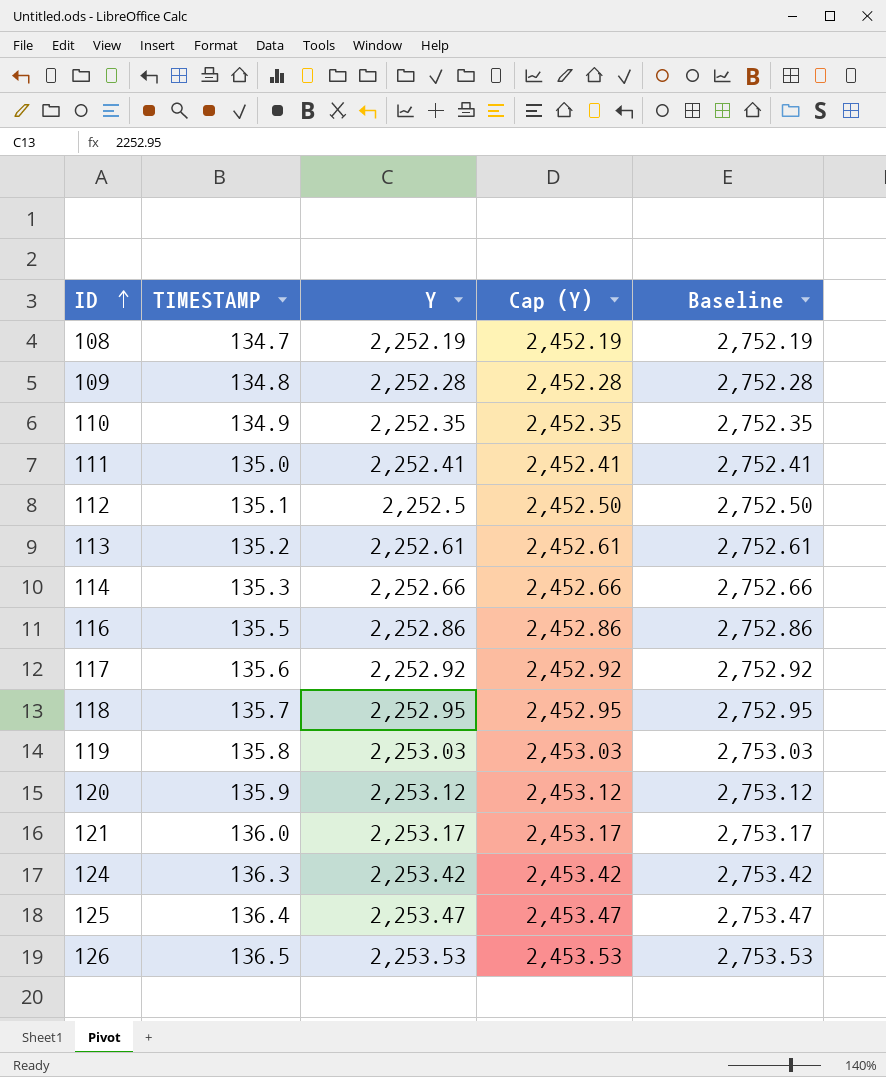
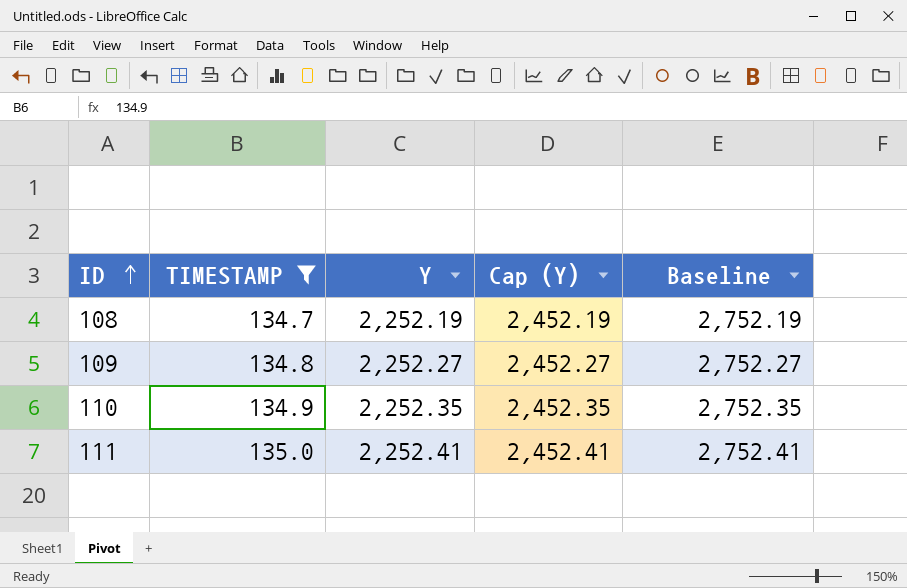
filter: none -> TIMESTAMP <= 135.0
109 | Y: 2,252.28 -> 2,252.27
109 | Cap (Y): 2,452.28 -> 2,452.27
109 | Baseline: 2,752.28 -> 2,752.27

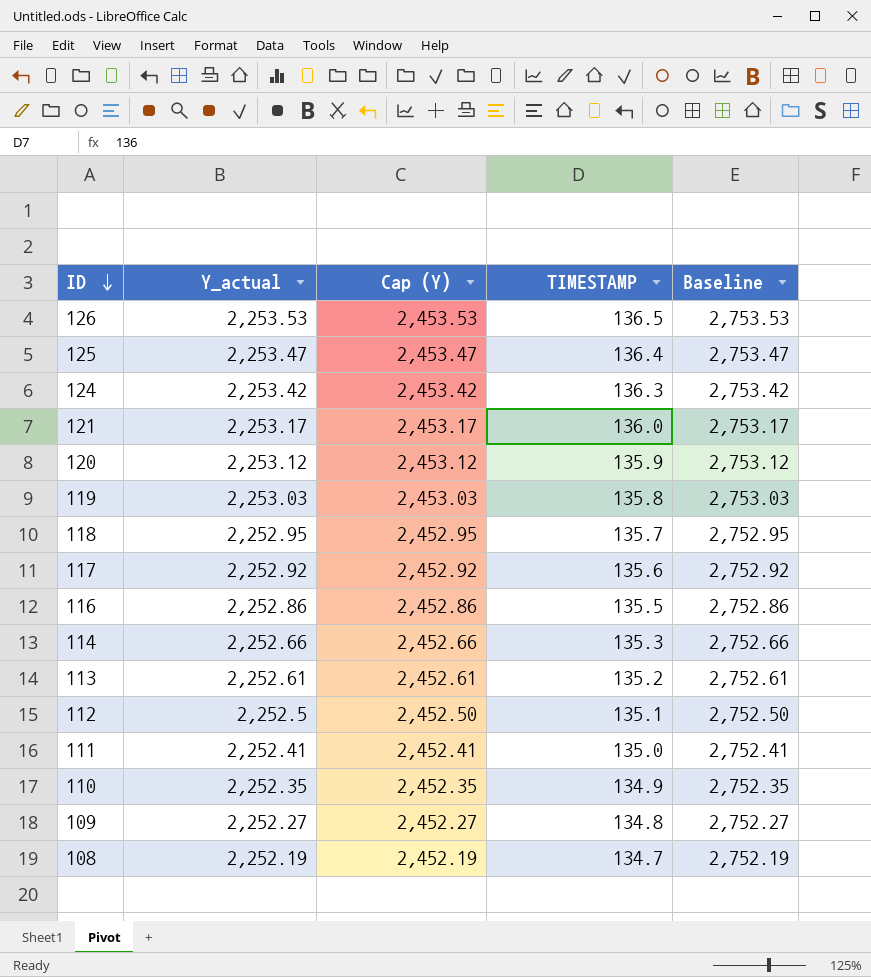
filter: TIMESTAMP <= 135.0 -> none
row order: ID ascending -> ID descending
column name: Y -> Y_actual
column TIMESTAMP | position: 2 -> 4

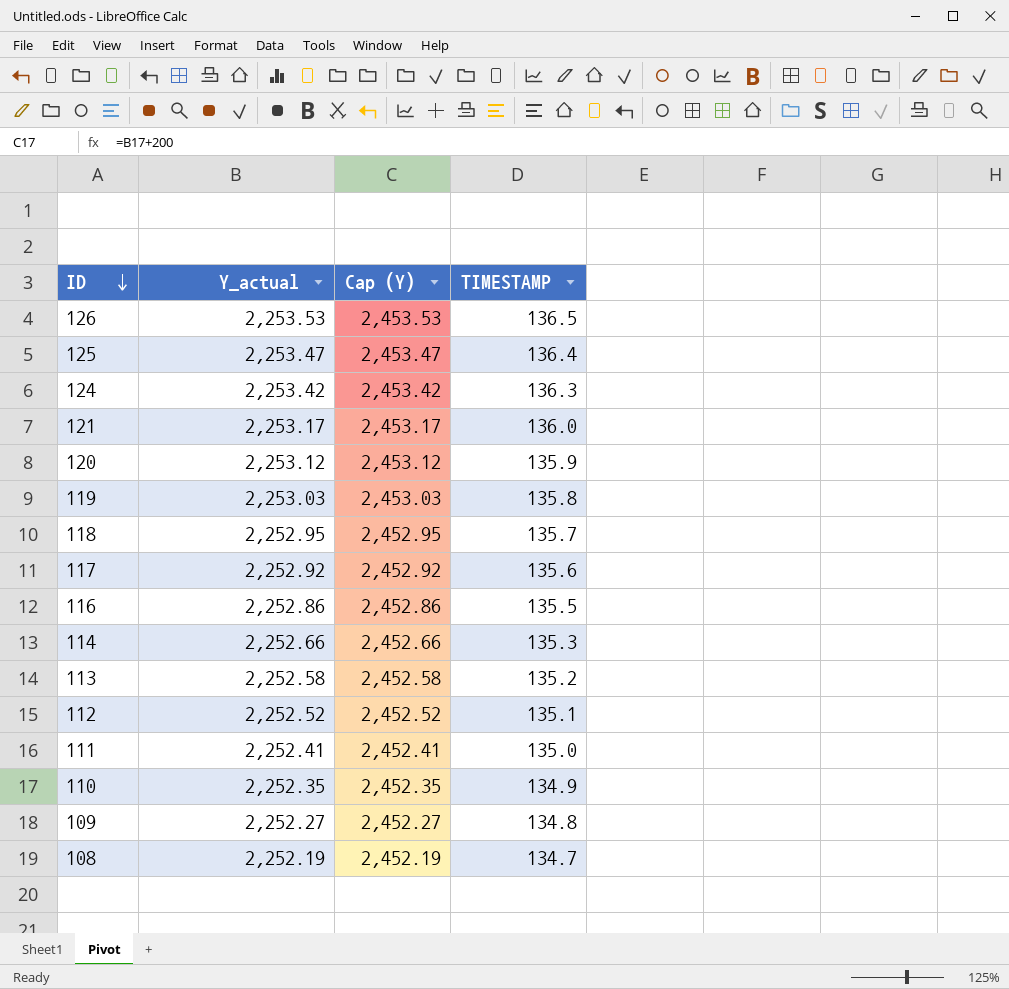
column Baseline | formula: [Y_actual] + 500 -> none
113 | Y_actual: 2,252.61 -> 2,252.58
113 | Cap (Y): 2,452.61 -> 2,452.58
112 | Y_actual: 2,252.5 -> 2,252.52
112 | Cap (Y): 2,452.50 -> 2,452.52

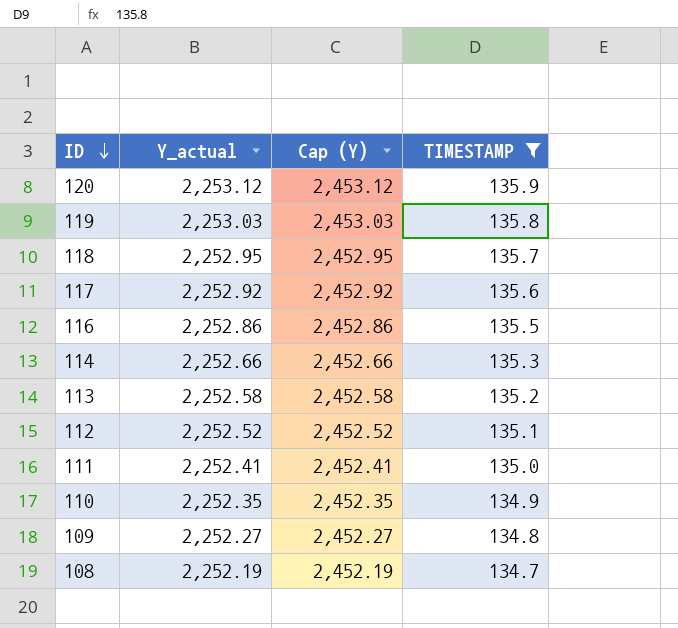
filter: none -> TIMESTAMP <= 135.9

